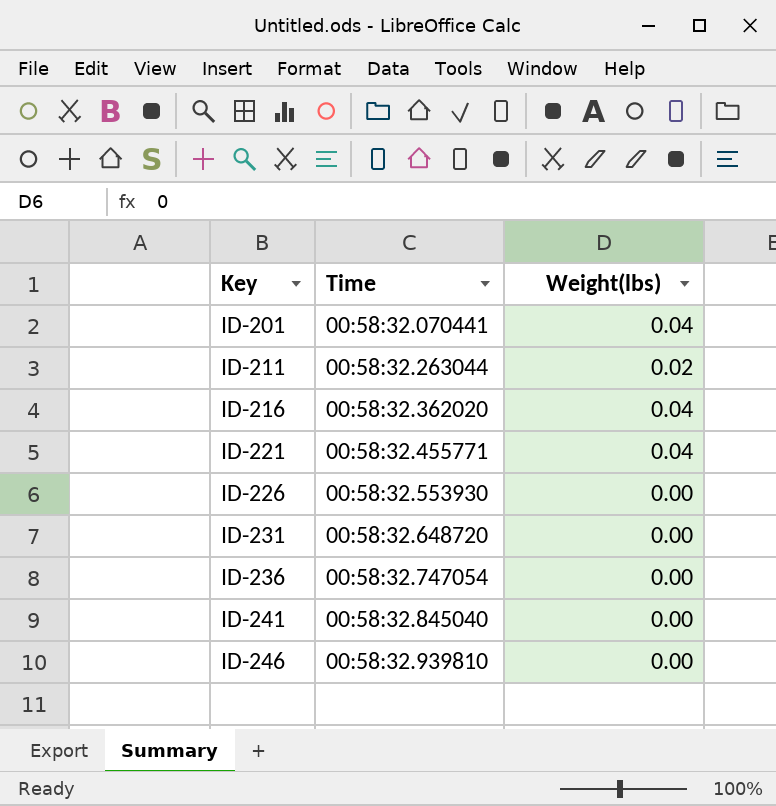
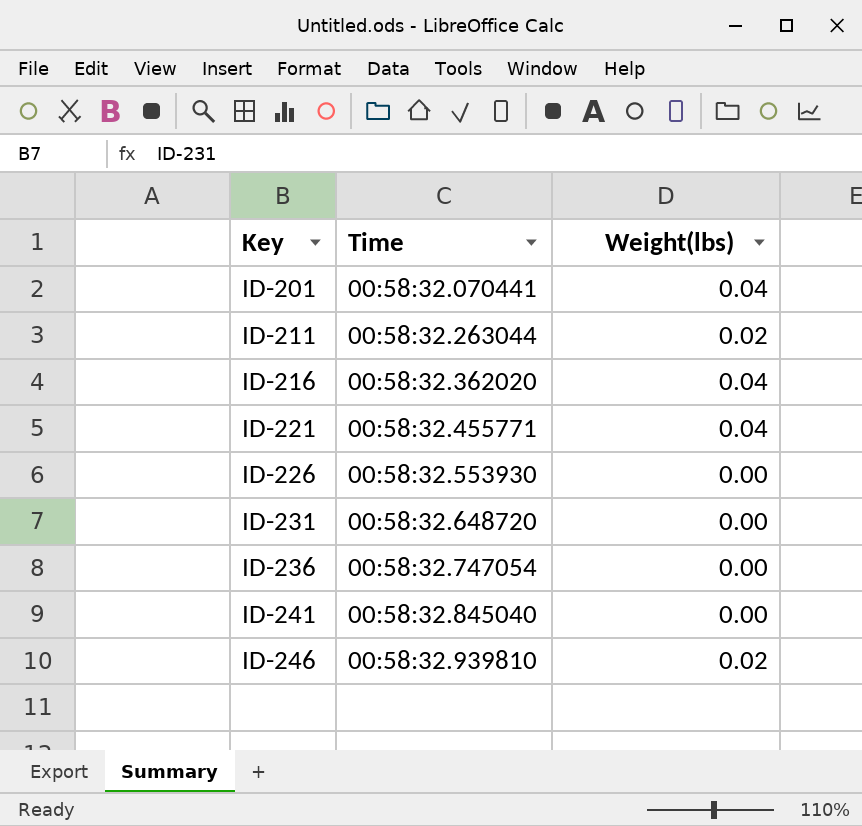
ID-246 | Weight(lbs): 0.00 -> 0.02

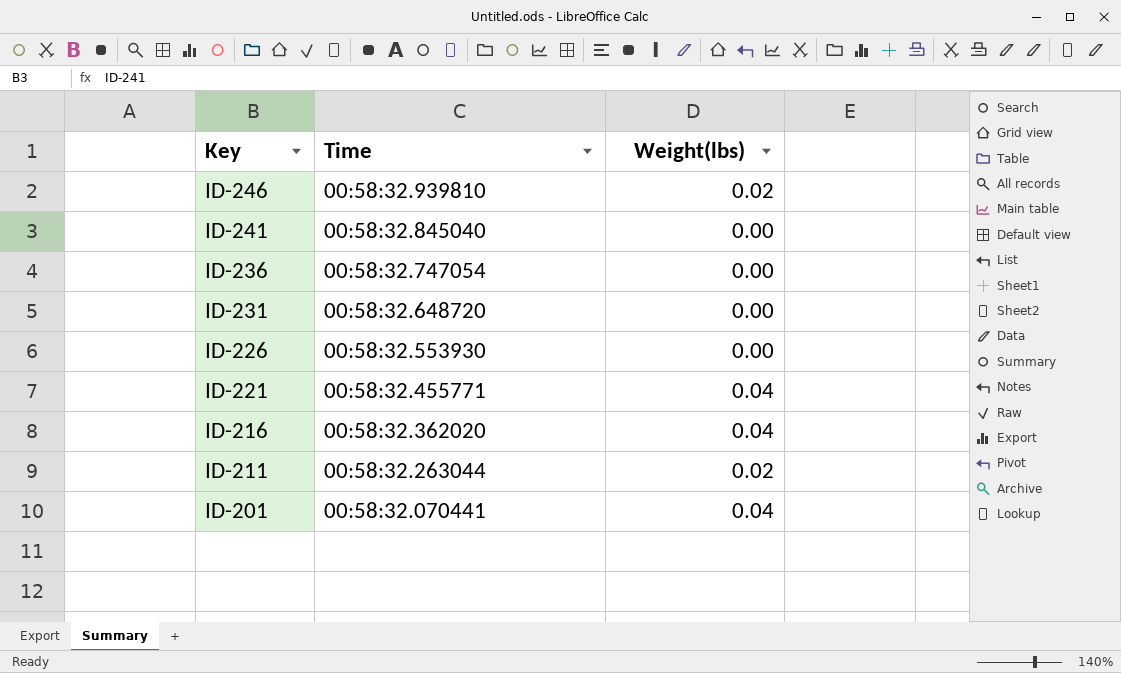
row order: Key ascending -> Key descending

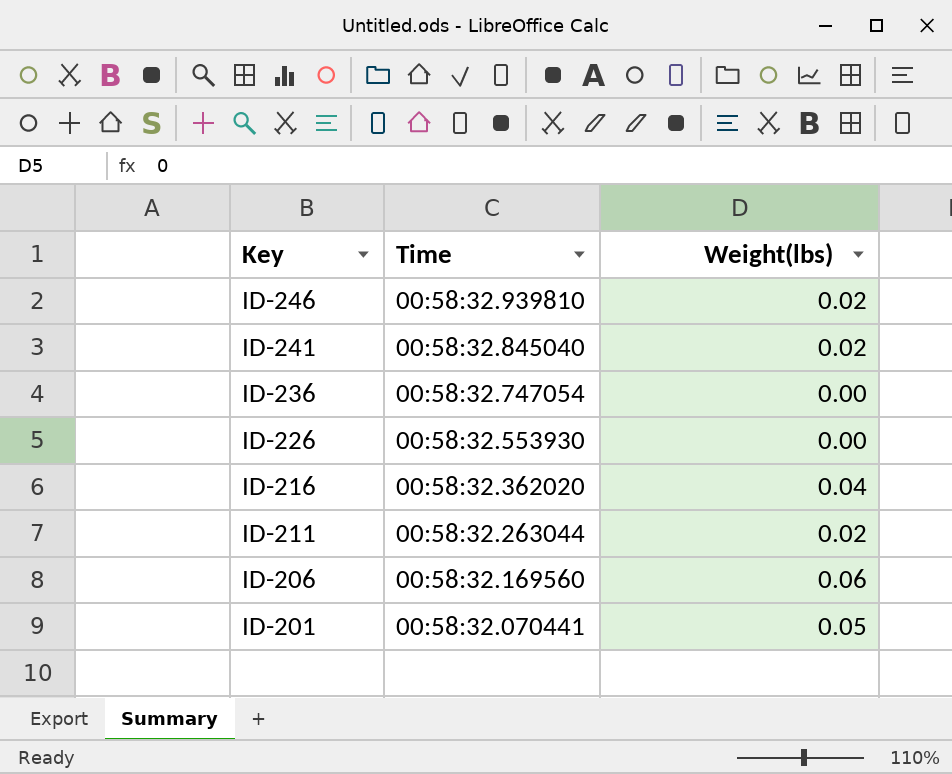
row ID-231: 00:58:32.648720 | 0.00 -> none
row ID-221: 00:58:32.455771 | 0.04 -> none
ID-241 | Weight(lbs): 0.00 -> 0.02
row ID-206: none -> 00:58:32.169560 | 0.06
ID-201 | Weight(lbs): 0.04 -> 0.05

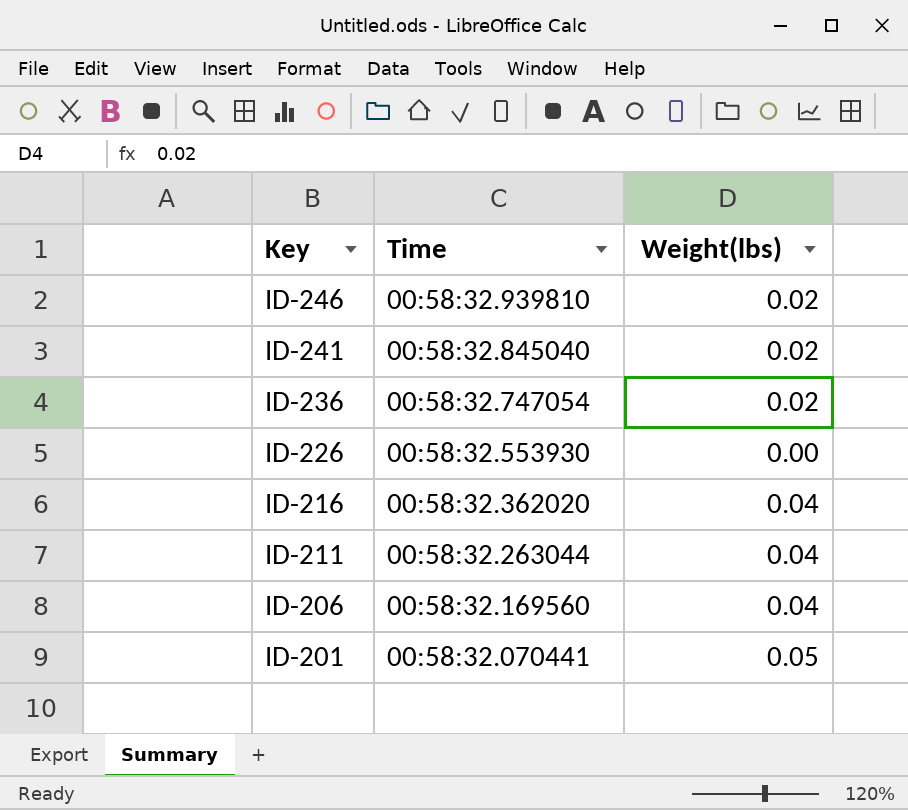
ID-236 | Weight(lbs): 0.00 -> 0.02
ID-211 | Weight(lbs): 0.02 -> 0.04
ID-206 | Weight(lbs): 0.06 -> 0.04

